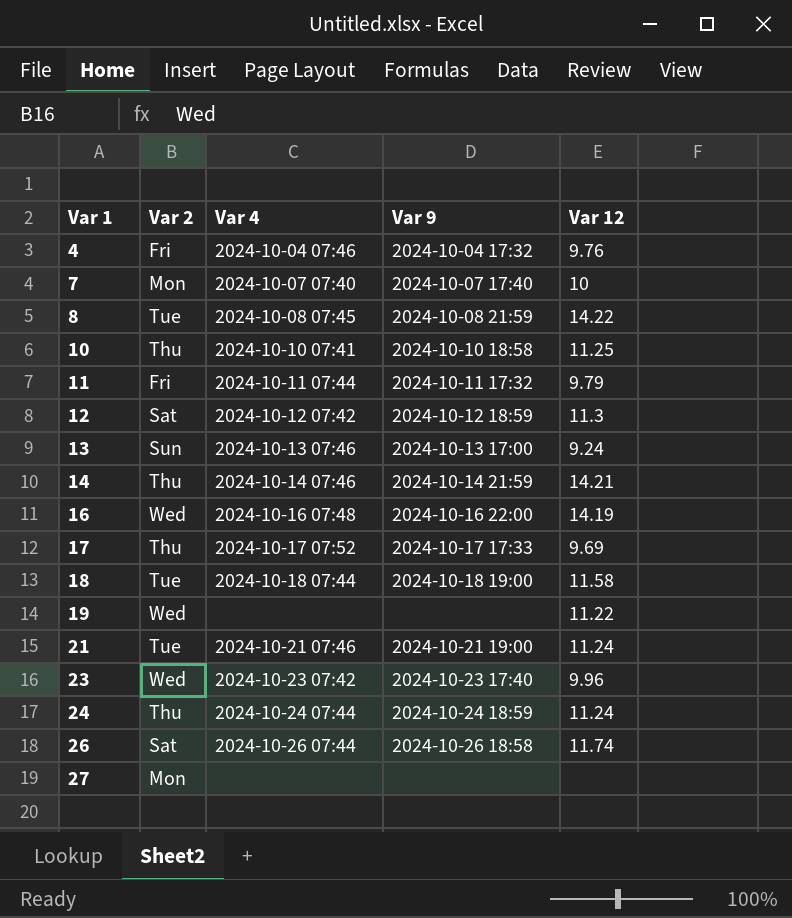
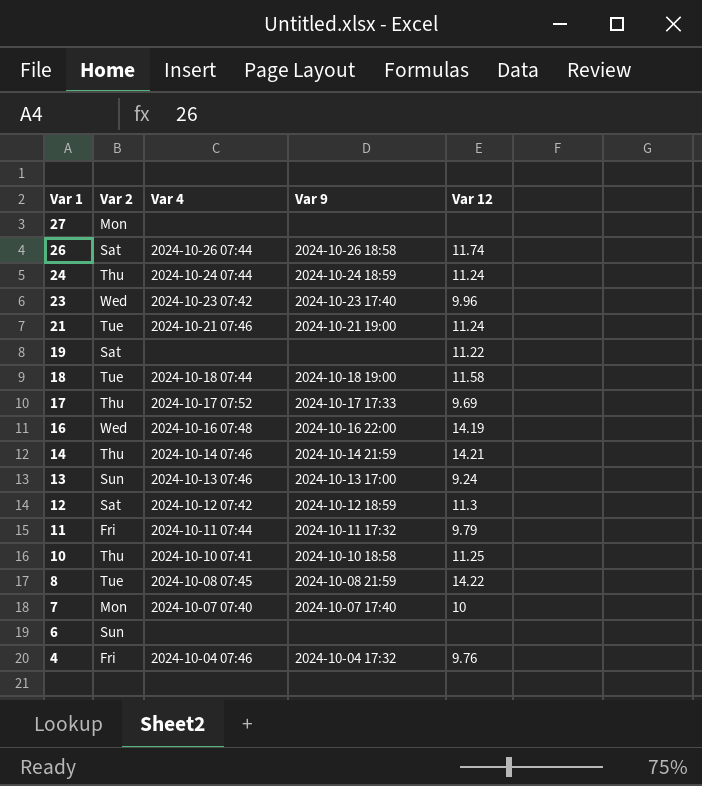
row order: Var 1 ascending -> Var 1 descending
19 | Var 2: Wed -> Sat
row 6: none -> Sun | none | none | none

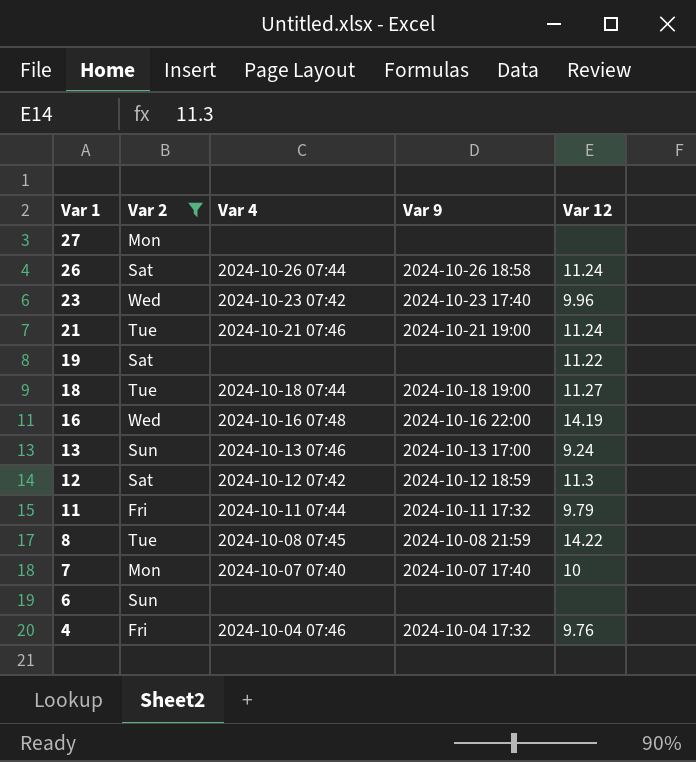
filter: none -> Var 2 != Thu
26 | Var 12: 11.74 -> 11.24
18 | Var 12: 11.58 -> 11.27

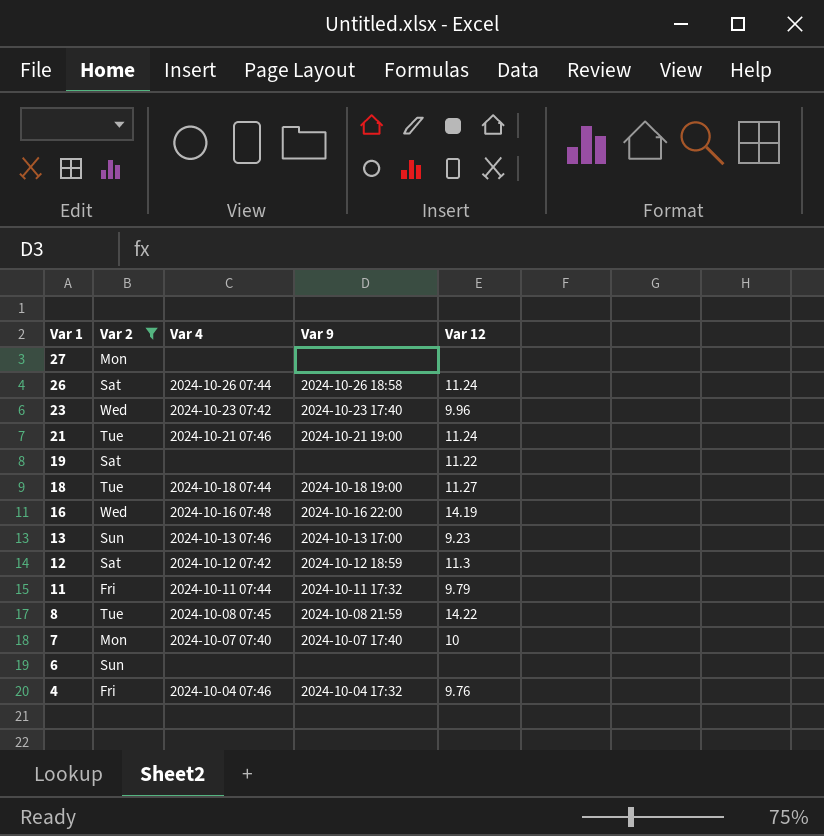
13 | Var 12: 9.24 -> 9.23

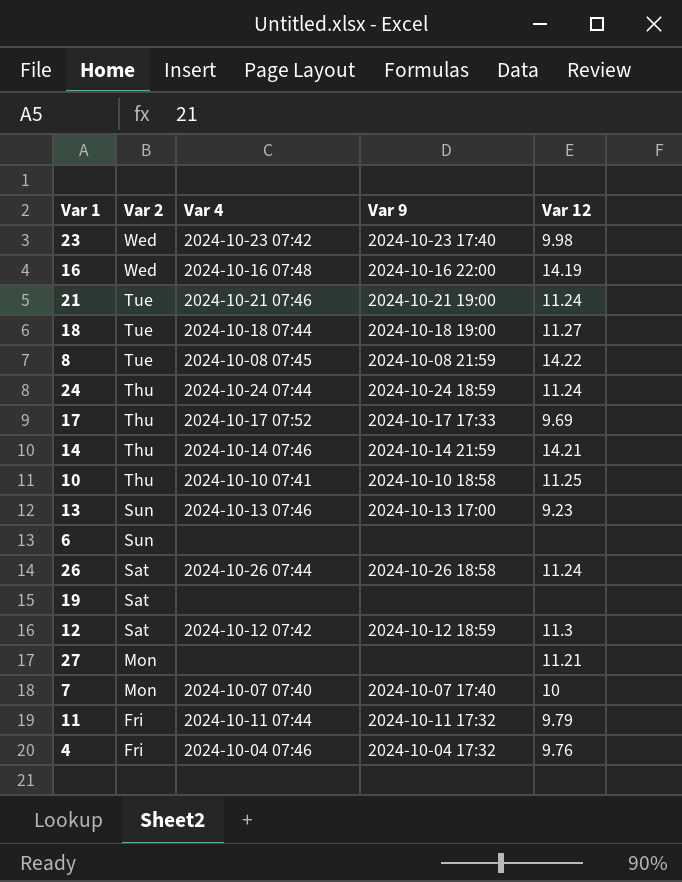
filter: Var 2 != Thu -> none
row order: Var 1 descending -> Var 2 descending
23 | Var 12: 9.96 -> 9.98
19 | Var 12: 11.22 -> none
27 | Var 12: none -> 11.21

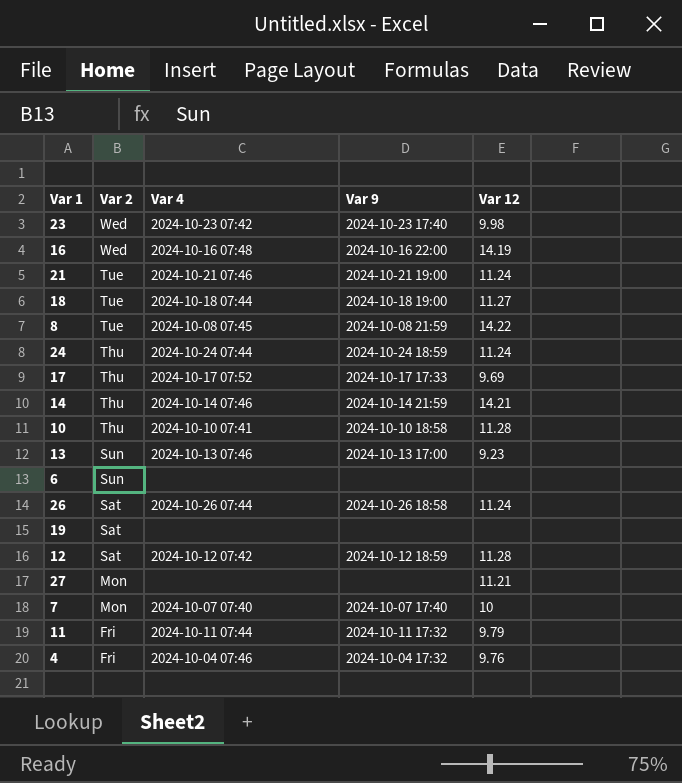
10 | Var 12: 11.25 -> 11.28
12 | Var 12: 11.3 -> 11.28

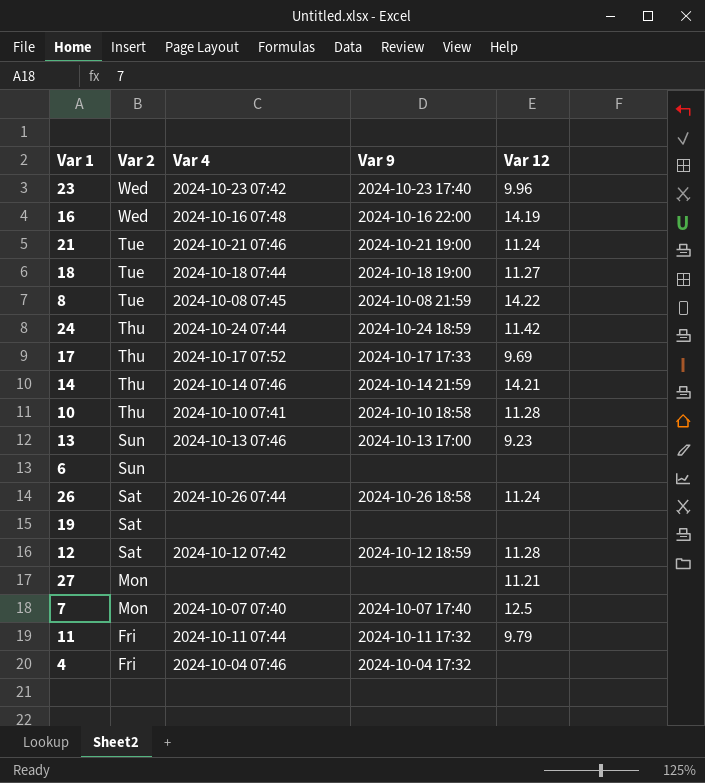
23 | Var 12: 9.98 -> 9.96
24 | Var 12: 11.24 -> 11.42
7 | Var 12: 10 -> 12.5
4 | Var 12: 9.76 -> none

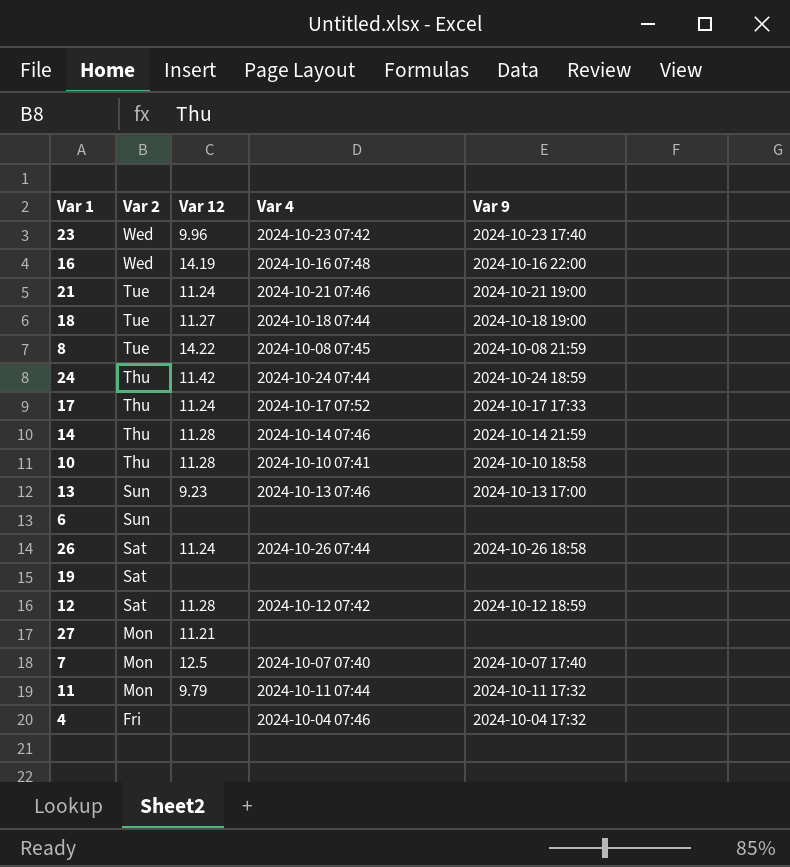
column Var 12 | position: 5 -> 3
17 | Var 12: 9.69 -> 11.24
14 | Var 12: 14.21 -> 11.28
11 | Var 2: Fri -> Mon

